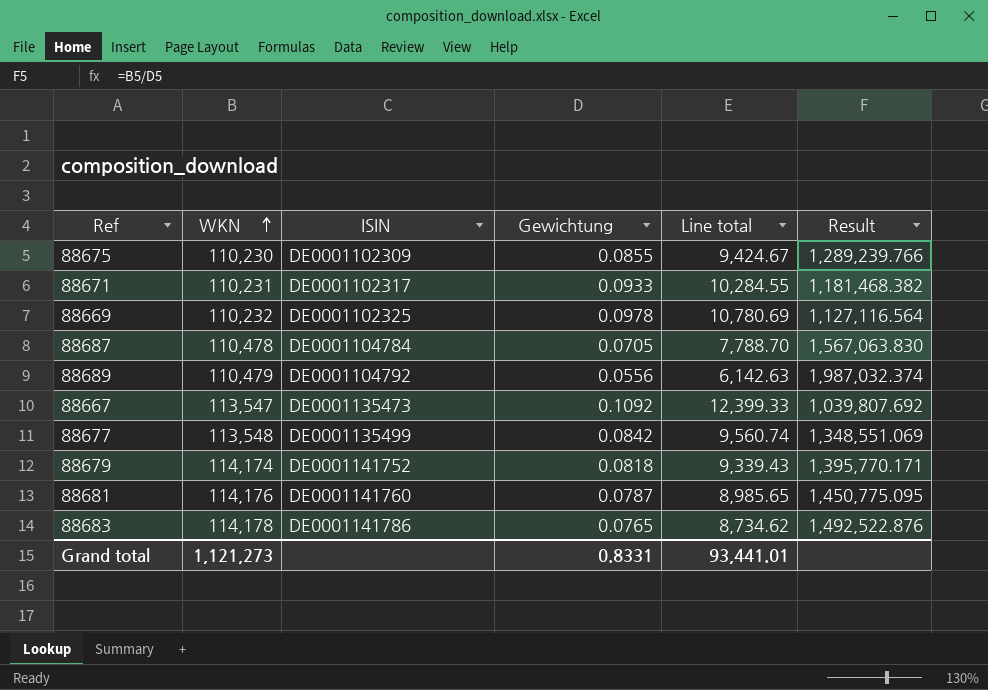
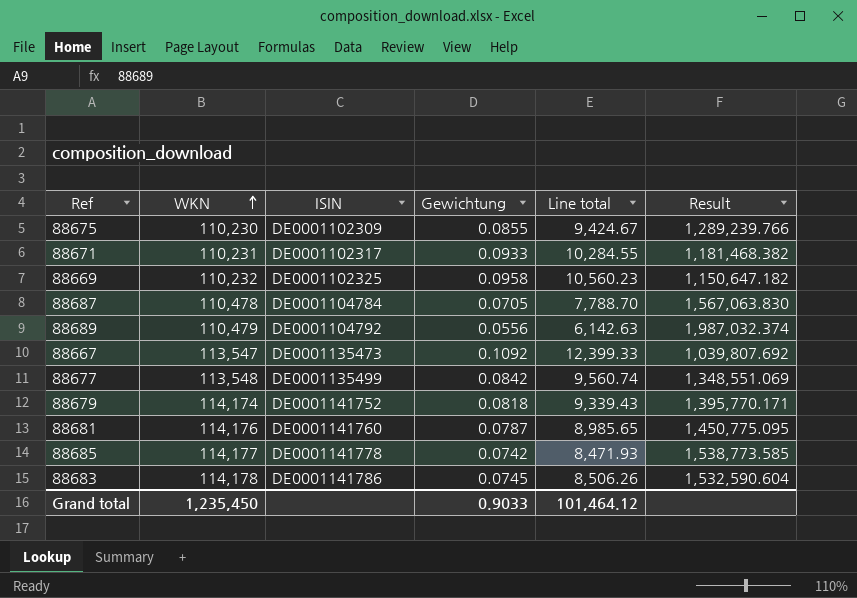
88669 | Gewichtung: 0.0978 -> 0.0958
88669 | Line total: 10,780.69 -> 10,560.23
88669 | Result: 1,127,116.564 -> 1,150,647.182
row 88685: none -> 114,177 | DE0001141778 | 0.0742 | 8,471.93 | 1,538,773.585
88683 | Gewichtung: 0.0765 -> 0.0745
88683 | Line total: 8,734.62 -> 8,506.26
88683 | Result: 1,492,522.876 -> 1,532,590.604
Grand total | WKN: 1,121,273 -> 1,235,450
Grand total | Gewichtung: 0.8331 -> 0.9033
Grand total | Line total: 93,441.01 -> 101,464.12

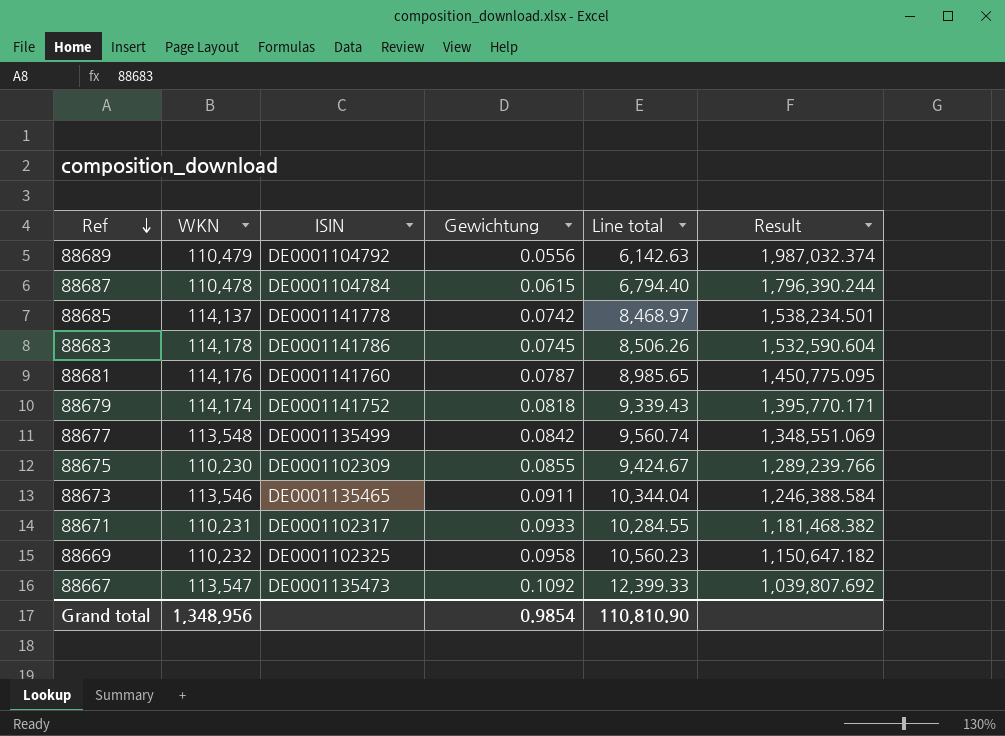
row order: WKN ascending -> Ref descending
88687 | Gewichtung: 0.0705 -> 0.0615
88687 | Line total: 7,788.70 -> 6,794.40
88687 | Result: 1,567,063.830 -> 1,796,390.244
88685 | WKN: 114,177 -> 114,137
88685 | Line total: 8,471.93 -> 8,468.97
88685 | Result: 1,538,773.585 -> 1,538,234.501
row 88673: none -> 113,546 | DE0001135465 | 0.0911 | 10,344.04 | 1,246,388.584
Grand total | WKN: 1,235,450 -> 1,348,956
Grand total | Gewichtung: 0.9033 -> 0.9854
Grand total | Line total: 101,464.12 -> 110,810.90

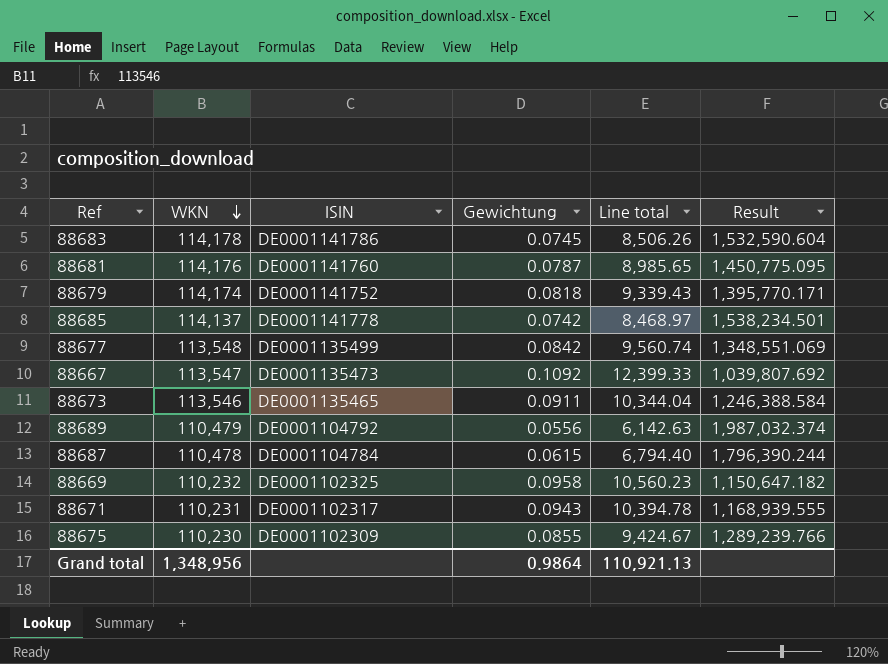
row order: Ref descending -> WKN descending
88671 | Gewichtung: 0.0933 -> 0.0943
88671 | Line total: 10,284.55 -> 10,394.78
88671 | Result: 1,181,468.382 -> 1,168,939.555
Grand total | Gewichtung: 0.9854 -> 0.9864
Grand total | Line total: 110,810.90 -> 110,921.13

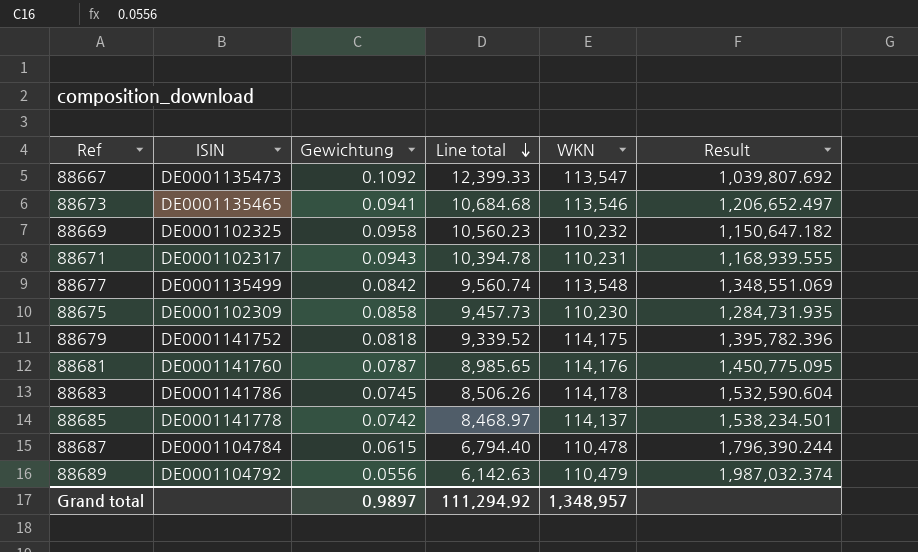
row order: WKN descending -> Line total descending
column WKN | position: 2 -> 5
88673 | Gewichtung: 0.0911 -> 0.0941
88673 | Line total: 10,344.04 -> 10,684.68
88673 | Result: 1,246,388.584 -> 1,206,652.497
88675 | Gewichtung: 0.0855 -> 0.0858
88675 | Line total: 9,424.67 -> 9,457.73
88675 | Result: 1,289,239.766 -> 1,284,731.935
88679 | Line total: 9,339.43 -> 9,339.52
88679 | WKN: 114,174 -> 114,175
88679 | Result: 1,395,770.171 -> 1,395,782.396
Grand total | Gewichtung: 0.9864 -> 0.9897
Grand total | Line total: 110,921.13 -> 111,294.92
Grand total | WKN: 1,348,956 -> 1,348,957

